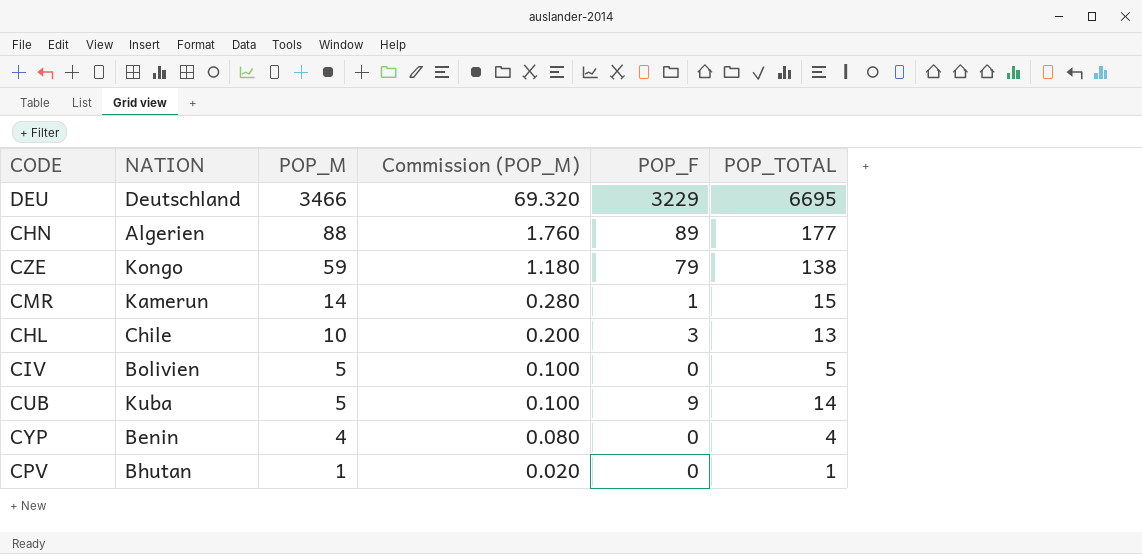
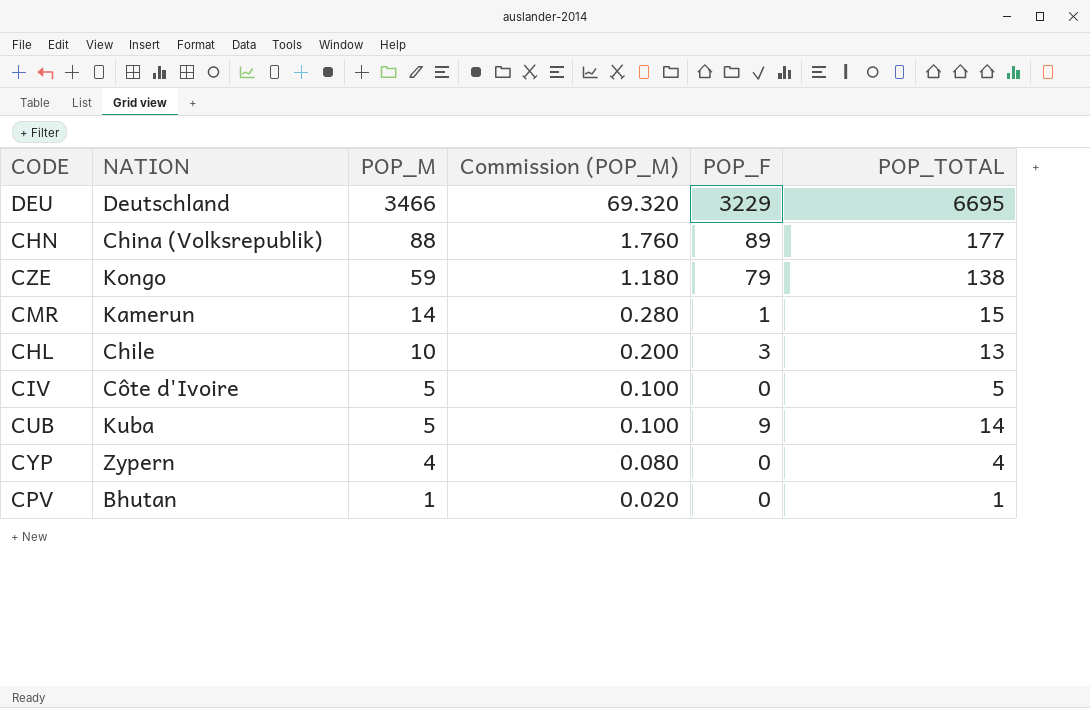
CHN | NATION: Algerien -> China (Volksrepublik)
CIV | NATION: Bolivien -> Côte d'Ivoire
CYP | NATION: Benin -> Zypern

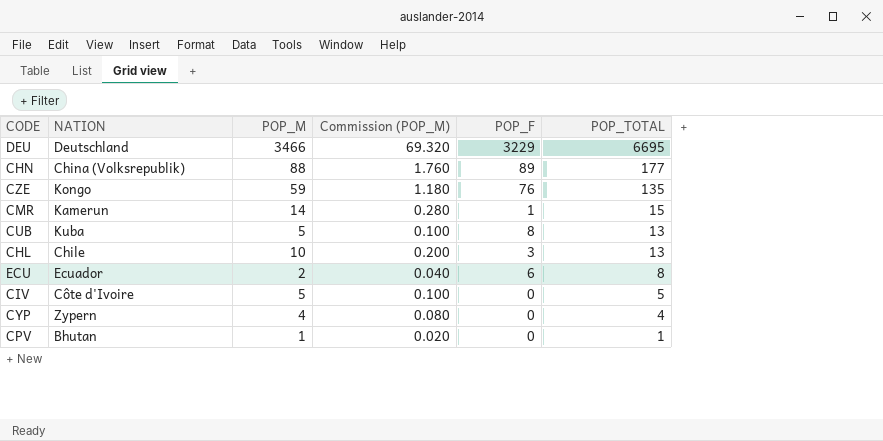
row order: POP_M descending -> POP_TOTAL descending
CZE | POP_F: 79 -> 76
CZE | POP_TOTAL: 138 -> 135
CUB | POP_F: 9 -> 8
CUB | POP_TOTAL: 14 -> 13
row ECU: none -> Ecuador | 2 | 0.040 | 6 | 8

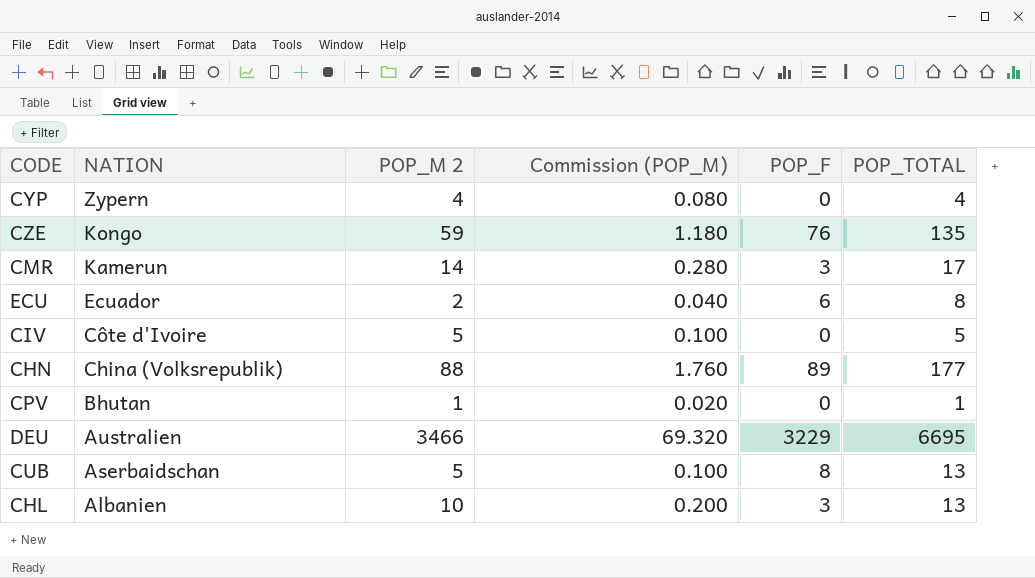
row order: POP_TOTAL descending -> NATION descending
column name: POP_M -> POP_M 2
CMR | POP_F: 1 -> 3
CMR | POP_TOTAL: 15 -> 17
DEU | NATION: Deutschland -> Australien
CUB | NATION: Kuba -> Aserbaidschan
CHL | NATION: Chile -> Albanien

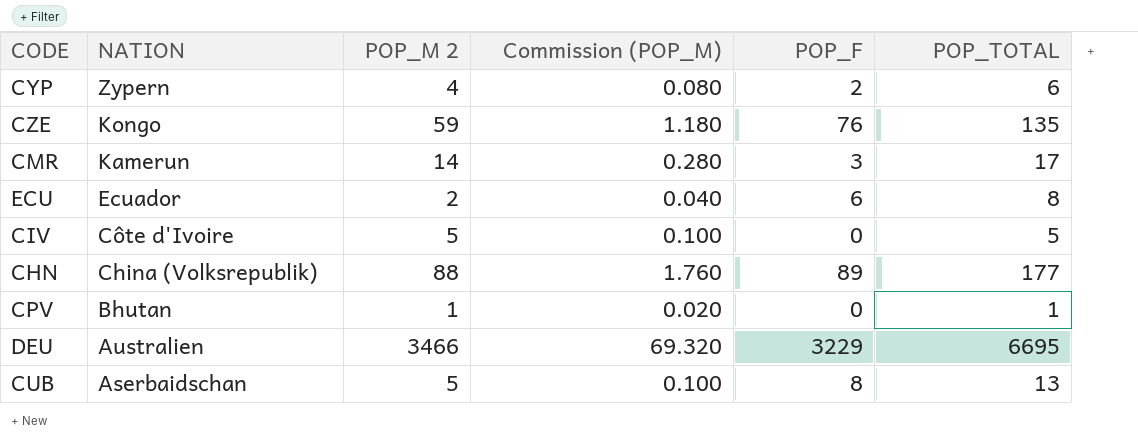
row CHL: Albanien | 10 | 0.200 | 3 | 13 -> none
CYP | POP_F: 0 -> 2
CYP | POP_TOTAL: 4 -> 6

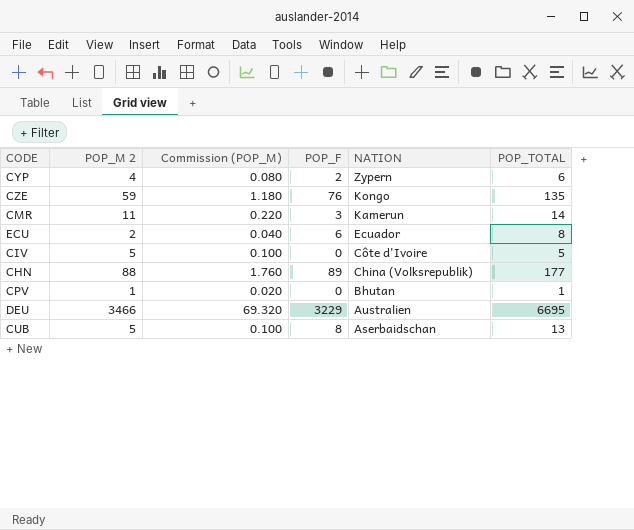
column NATION | position: 2 -> 5
CMR | POP_M 2: 14 -> 11
CMR | Commission (POP_M): 0.280 -> 0.220
CMR | POP_TOTAL: 17 -> 14

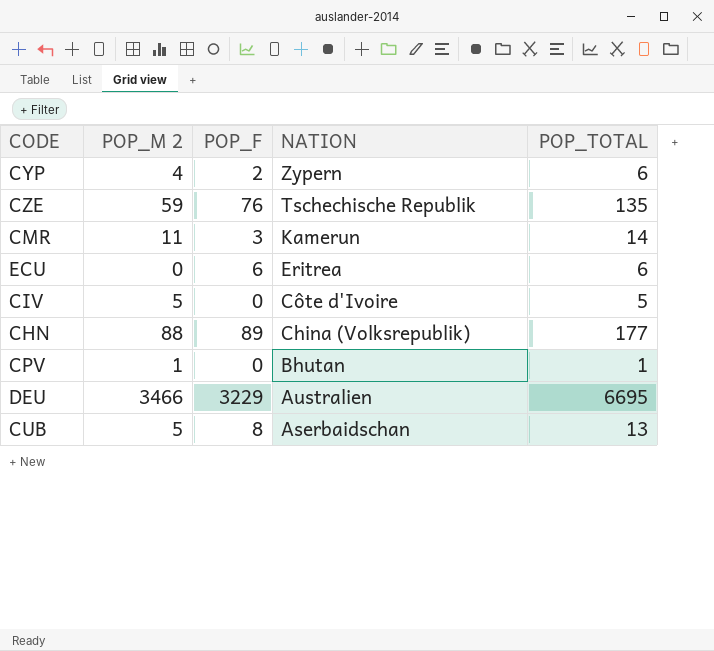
column Commission (POP_M) | formula: [POP_M 2] * 0.02 -> none
CZE | NATION: Kongo -> Tschechische Republik
ECU | POP_M 2: 2 -> 0
ECU | NATION: Ecuador -> Eritrea
ECU | POP_TOTAL: 8 -> 6

